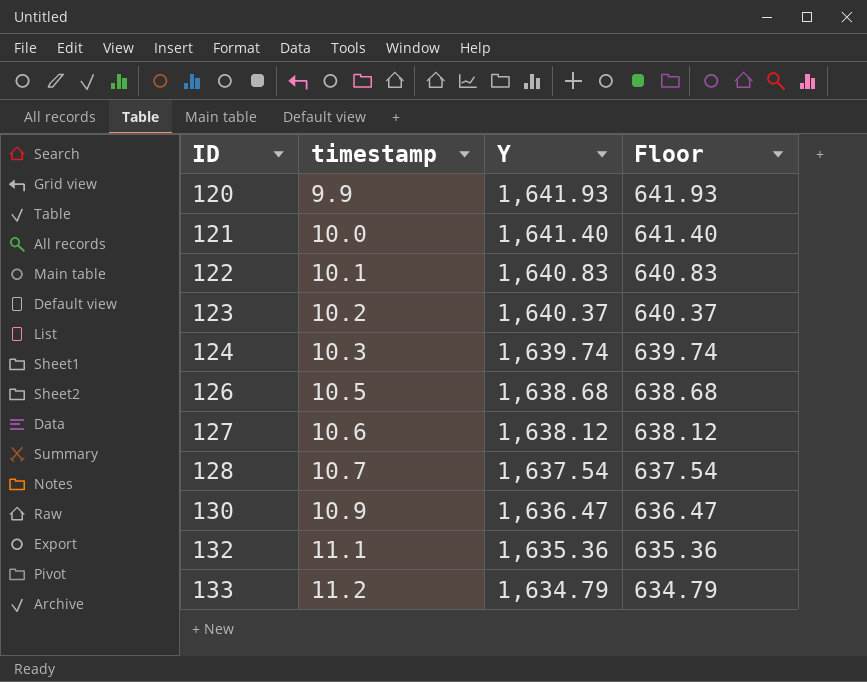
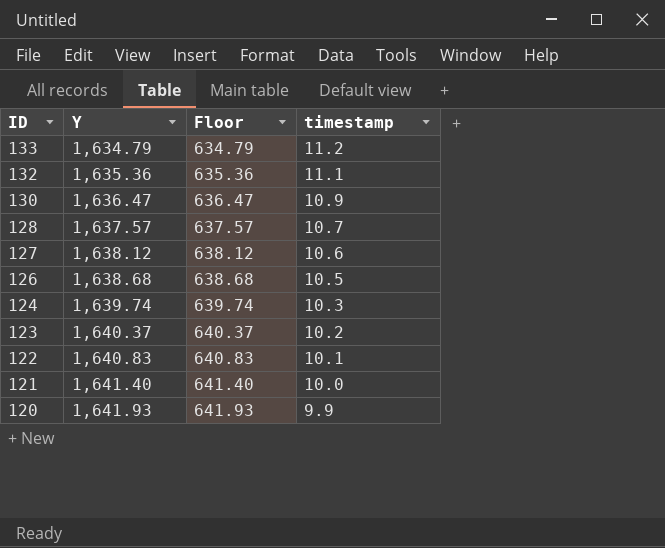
row order: ID ascending -> ID descending
column timestamp | position: 2 -> 4
128 | Y: 1,637.54 -> 1,637.57
128 | Floor: 637.54 -> 637.57

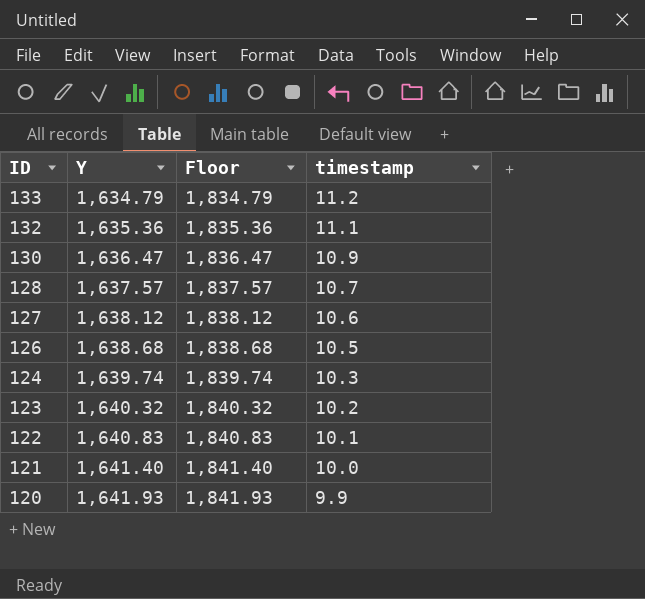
column Floor | formula: [Y] - 1000 -> [Y] + 200
123 | Y: 1,640.37 -> 1,640.32

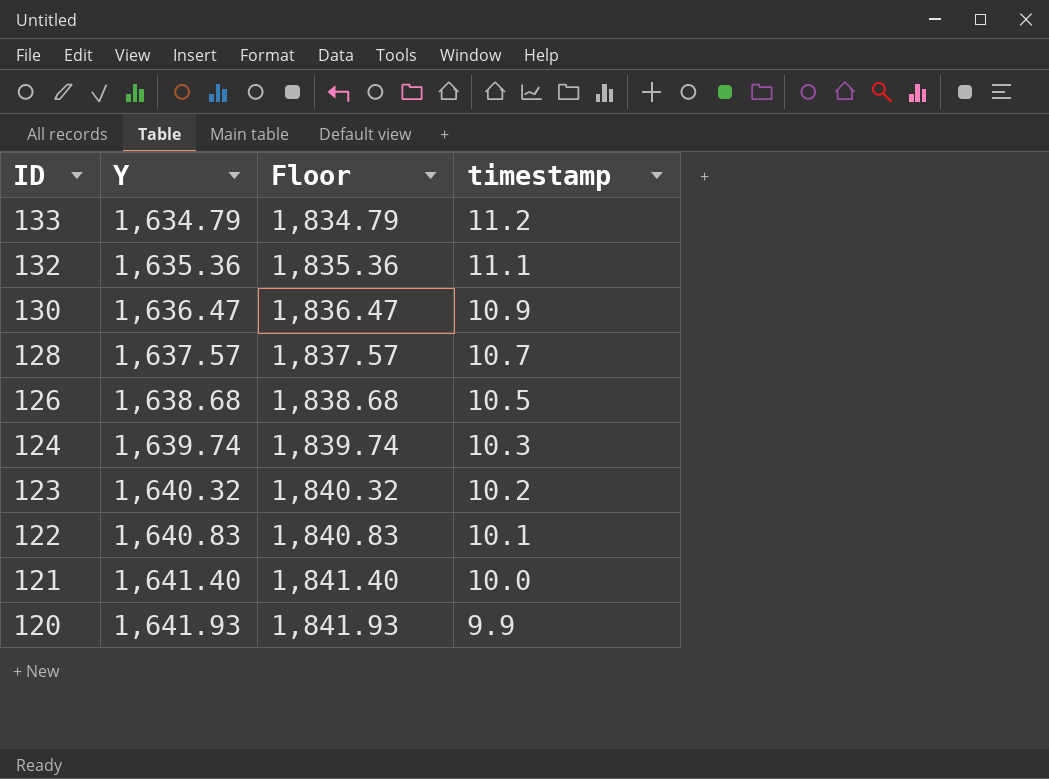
row 127: 1,638.12 | 1,838.12 | 10.6 -> none

